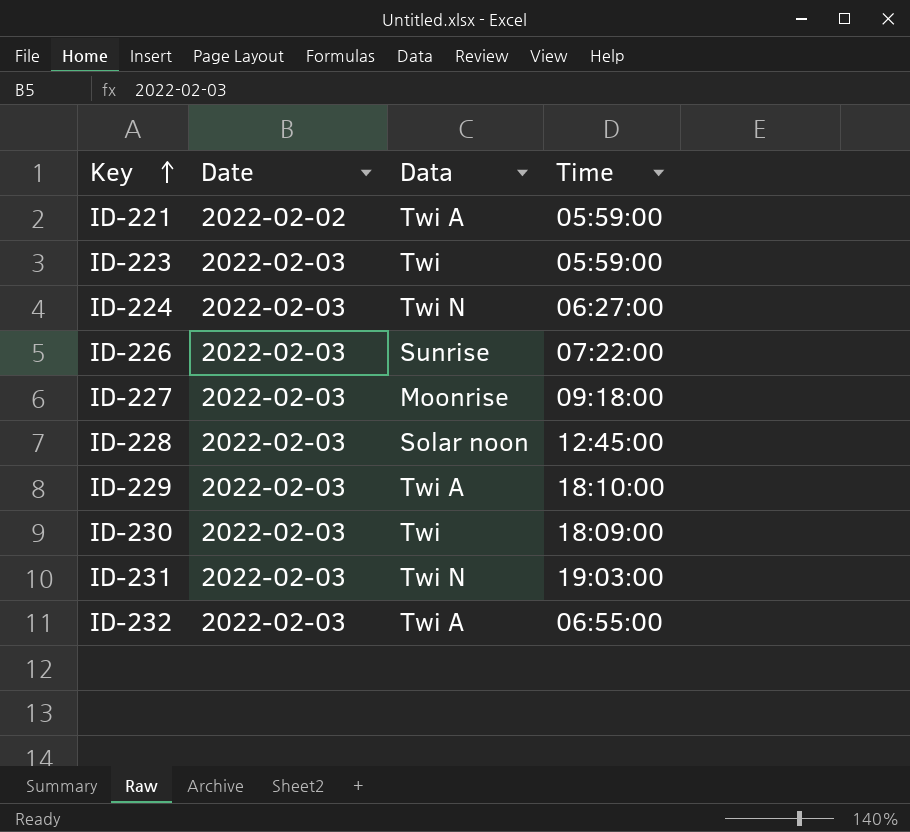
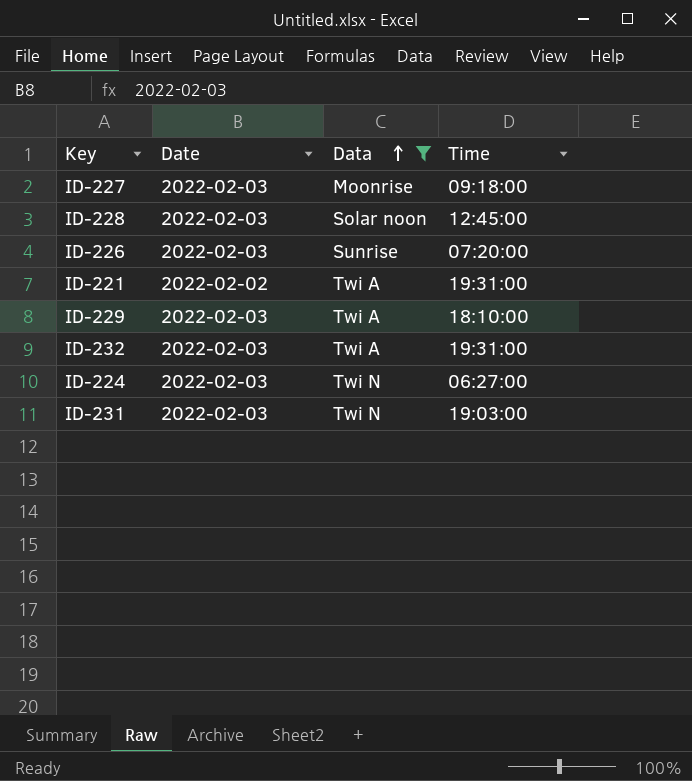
filter: none -> Data != Twi
row order: Key ascending -> Data ascending
ID-226 | Time: 07:22:00 -> 07:20:00
ID-221 | Time: 05:59:00 -> 19:31:00
ID-232 | Time: 06:55:00 -> 19:31:00

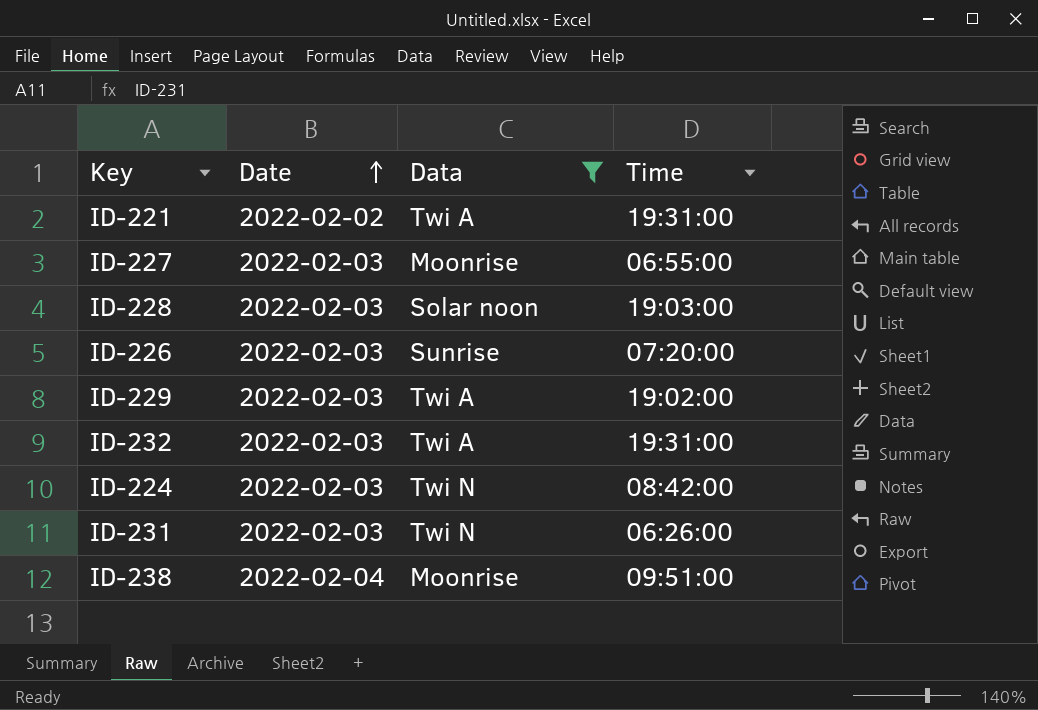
row order: Data ascending -> Date ascending
ID-227 | Time: 09:18:00 -> 06:55:00
ID-228 | Time: 12:45:00 -> 19:03:00
ID-229 | Time: 18:10:00 -> 19:02:00
ID-224 | Time: 06:27:00 -> 08:42:00
ID-231 | Time: 19:03:00 -> 06:26:00
row ID-238: none -> 2022-02-04 | Moonrise | 09:51:00

